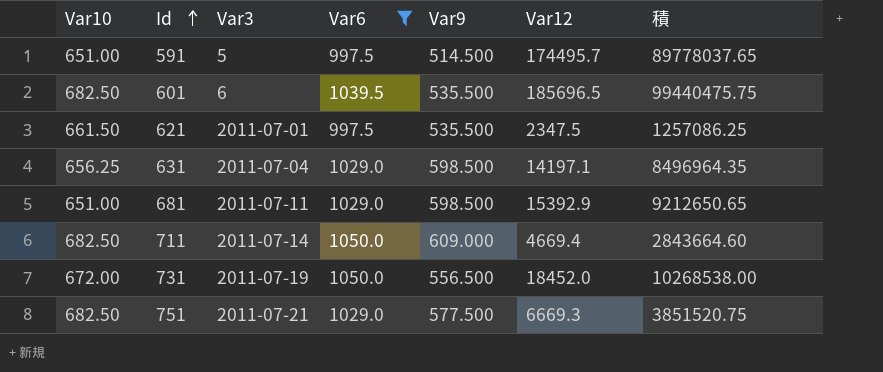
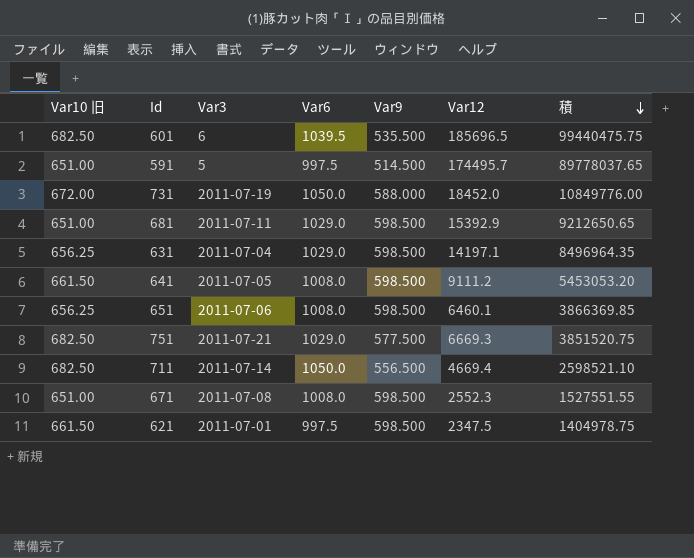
filter: Var6 != 1008.0 -> none
row order: Id ascending -> 積 descending
column name: Var10 -> Var10 旧
731 | Var9: 556.500 -> 588.000
731 | 積: 10268538.00 -> 10849776.00
711 | Var9: 609.000 -> 556.500
711 | 積: 2843664.60 -> 2598521.10
621 | Var9: 535.500 -> 598.500
621 | 積: 1257086.25 -> 1404978.75

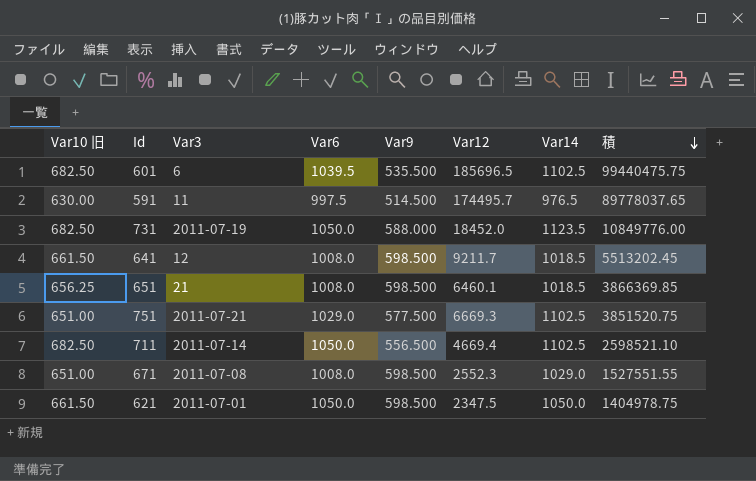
column Var14 | position: none -> 7
row 681: 651.00 | 2011-07-11 | 1029.0 | 598.500 | 15392.9 | 9212650.65 -> none
row 631: 656.25 | 2011-07-04 | 1029.0 | 598.500 | 14197.1 | 8496964.35 -> none
591 | Var10 旧: 651.00 -> 630.00
591 | Var3: 5 -> 11
731 | Var10 旧: 672.00 -> 682.50
641 | Var3: 2011-07-05 -> 12
641 | Var12: 9111.2 -> 9211.7
641 | 積: 5453053.20 -> 5513202.45
651 | Var3: 2011-07-06 -> 21
751 | Var10 旧: 682.50 -> 651.00
621 | Var6: 997.5 -> 1050.0

